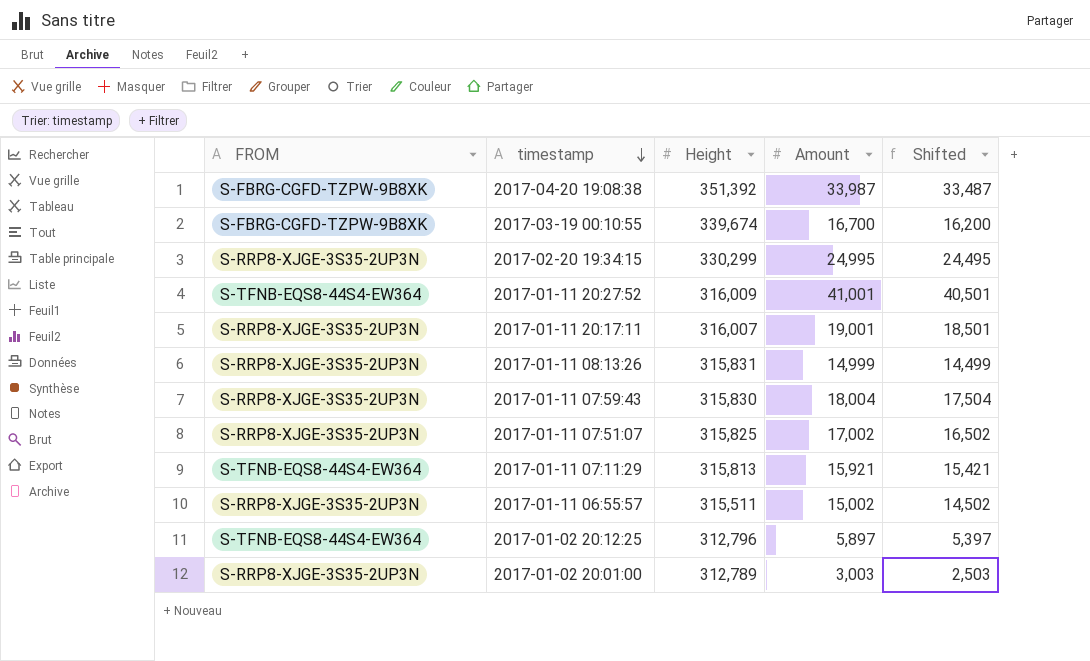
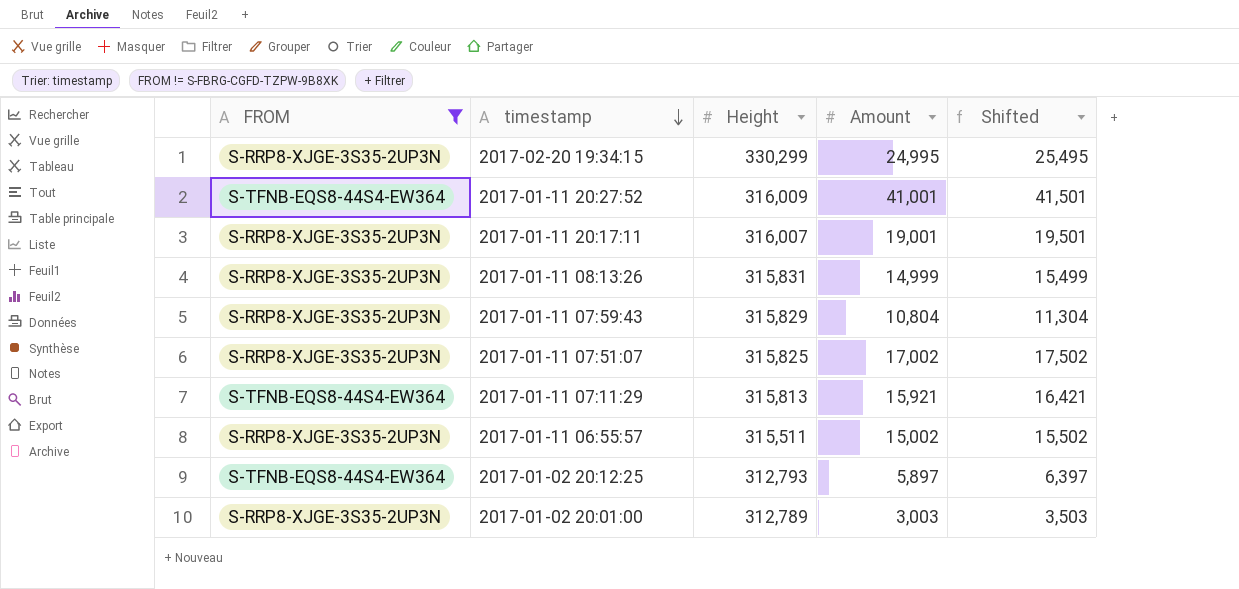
filter: none -> FROM != S-FBRG-CGFD-TZPW-9B8XK
column Shifted | formula: [Amount] - 500 -> [Amount] + 500
2017-01-11 07:59:43 | Height: 315,830 -> 315,829
2017-01-11 07:59:43 | Amount: 18,004 -> 10,804
2017-01-02 20:12:25 | Height: 312,796 -> 312,793

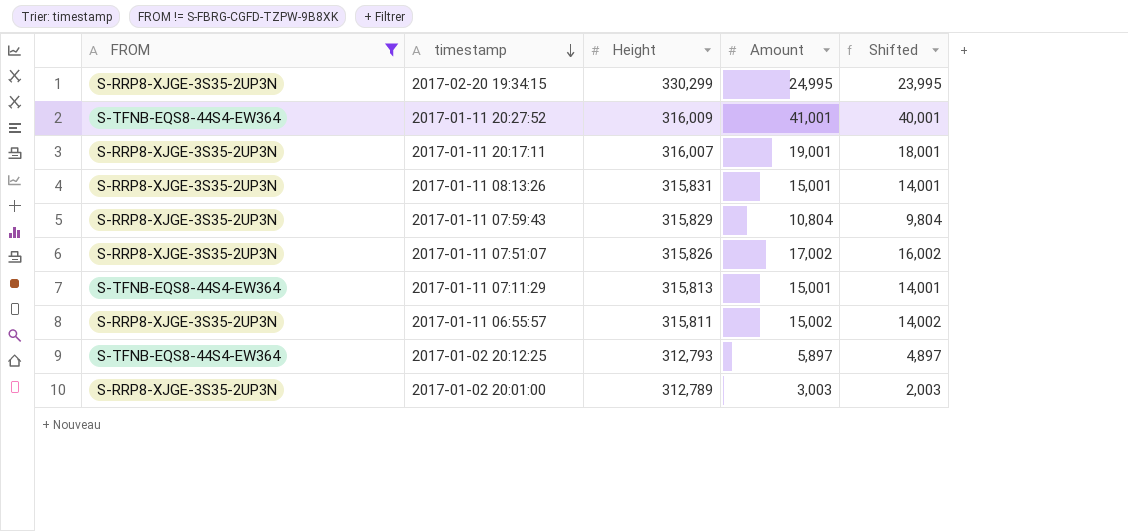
column Shifted | formula: [Amount] + 500 -> [Amount] - 1000
2017-01-11 08:13:26 | Amount: 14,999 -> 15,001
2017-01-11 07:51:07 | Height: 315,825 -> 315,826
2017-01-11 07:11:29 | Amount: 15,921 -> 15,001
2017-01-11 06:55:57 | Height: 315,511 -> 315,811

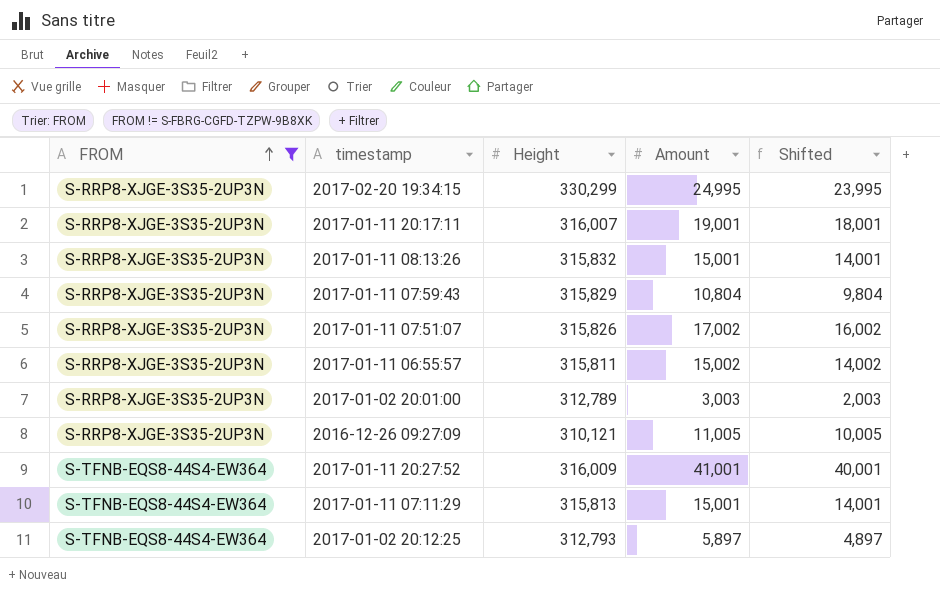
row order: timestamp descending -> FROM ascending
2017-01-11 08:13:26 | Height: 315,831 -> 315,832
row 2016-12-26 09:27:09: none -> S-RRP8-XJGE-3S35-2UP3N | 310,121 | 11,005 | 10,005

